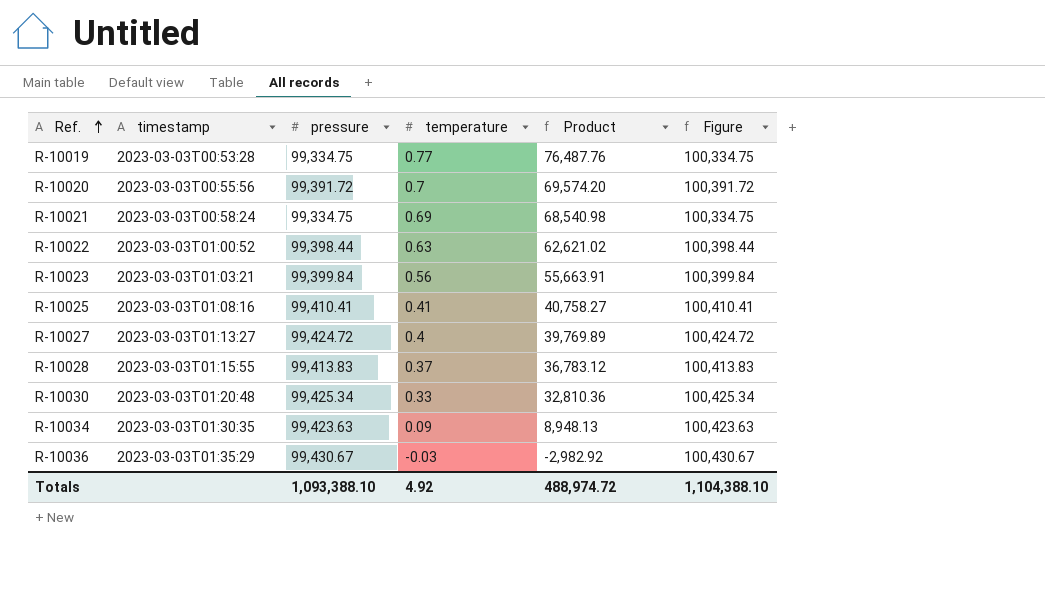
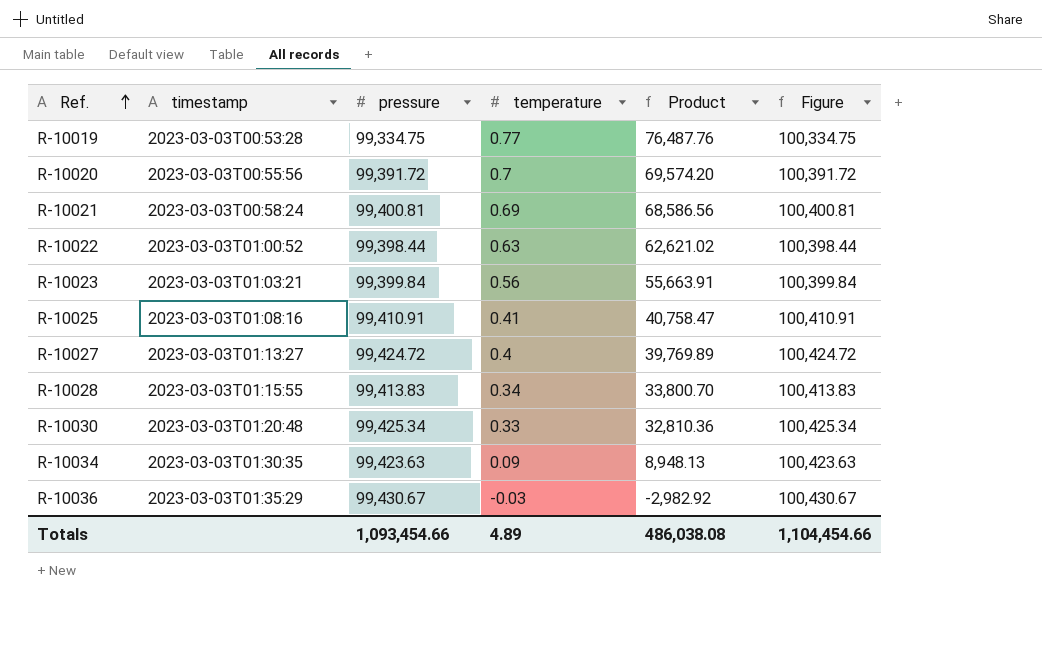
R-10021 | pressure: 99,334.75 -> 99,400.81
R-10021 | Product: 68,540.98 -> 68,586.56
R-10021 | Figure: 100,334.75 -> 100,400.81
R-10025 | pressure: 99,410.41 -> 99,410.91
R-10025 | Product: 40,758.27 -> 40,758.47
R-10025 | Figure: 100,410.41 -> 100,410.91
R-10028 | temperature: 0.37 -> 0.34
R-10028 | Product: 36,783.12 -> 33,800.70
Totals | pressure: 1,093,388.10 -> 1,093,454.66
Totals | temperature: 4.92 -> 4.89
Totals | Product: 488,974.72 -> 486,038.08
Totals | Figure: 1,104,388.10 -> 1,104,454.66

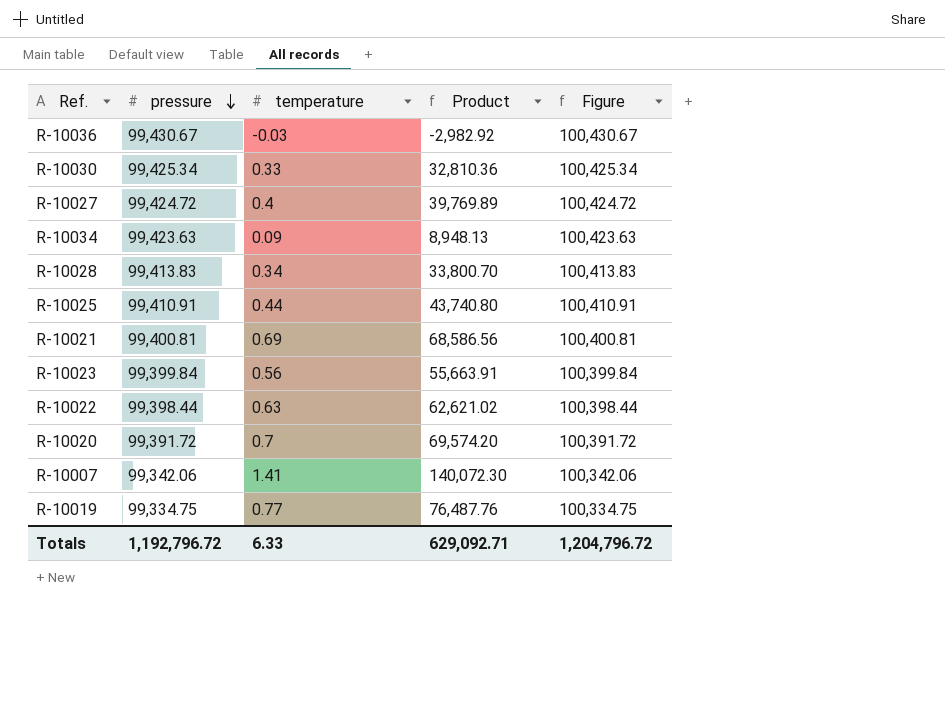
row order: Ref. ascending -> pressure descending
column timestamp | position: 2 -> none
R-10025 | temperature: 0.41 -> 0.44
R-10025 | Product: 40,758.47 -> 43,740.80
row R-10007: none -> 99,342.06 | 1.41 | 140,072.30 | 100,342.06
Totals | pressure: 1,093,454.66 -> 1,192,796.72
Totals | temperature: 4.89 -> 6.33
Totals | Product: 486,038.08 -> 629,092.71
Totals | Figure: 1,104,454.66 -> 1,204,796.72

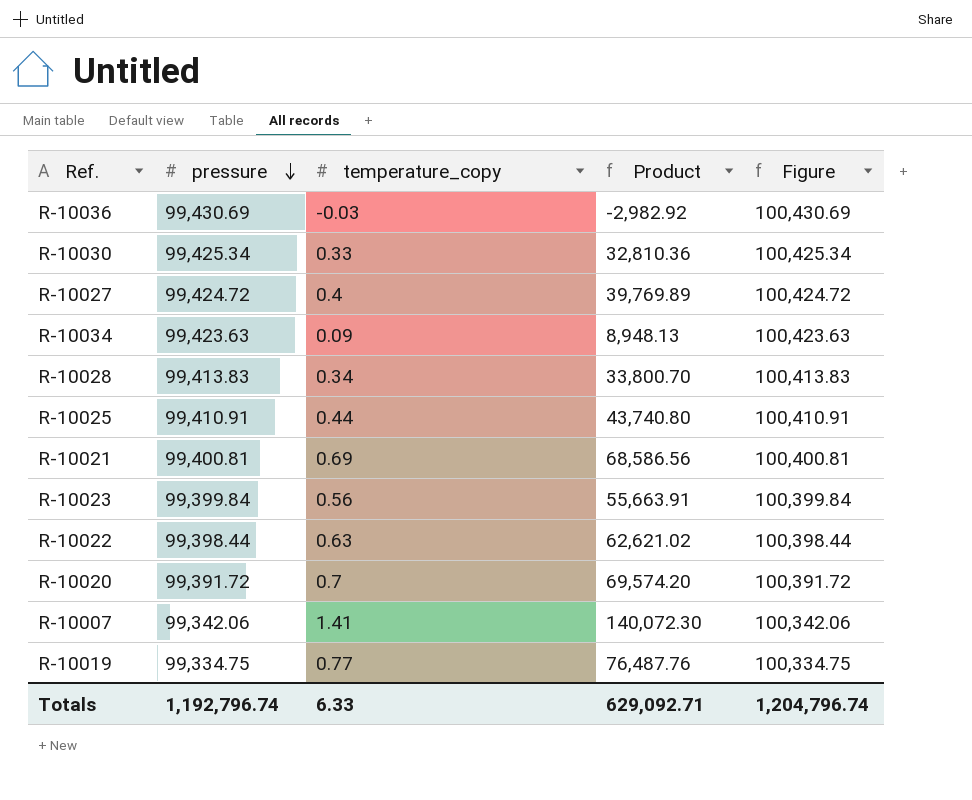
column name: temperature -> temperature_copy
R-10036 | pressure: 99,430.67 -> 99,430.69
R-10036 | Figure: 100,430.67 -> 100,430.69
Totals | pressure: 1,192,796.72 -> 1,192,796.74
Totals | Figure: 1,204,796.72 -> 1,204,796.74

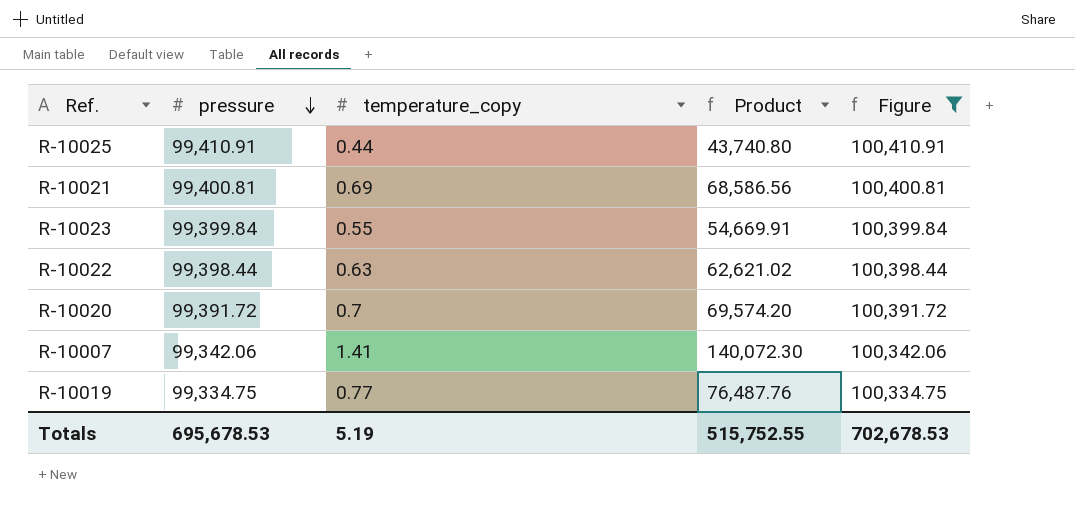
filter: none -> Figure <= 100,410.91
R-10023 | temperature_copy: 0.56 -> 0.55
R-10023 | Product: 55,663.91 -> 54,669.91
Totals | pressure: 1,192,796.74 -> 695,678.53
Totals | temperature_copy: 6.33 -> 5.19
Totals | Product: 629,092.71 -> 515,752.55
Totals | Figure: 1,204,796.74 -> 702,678.53

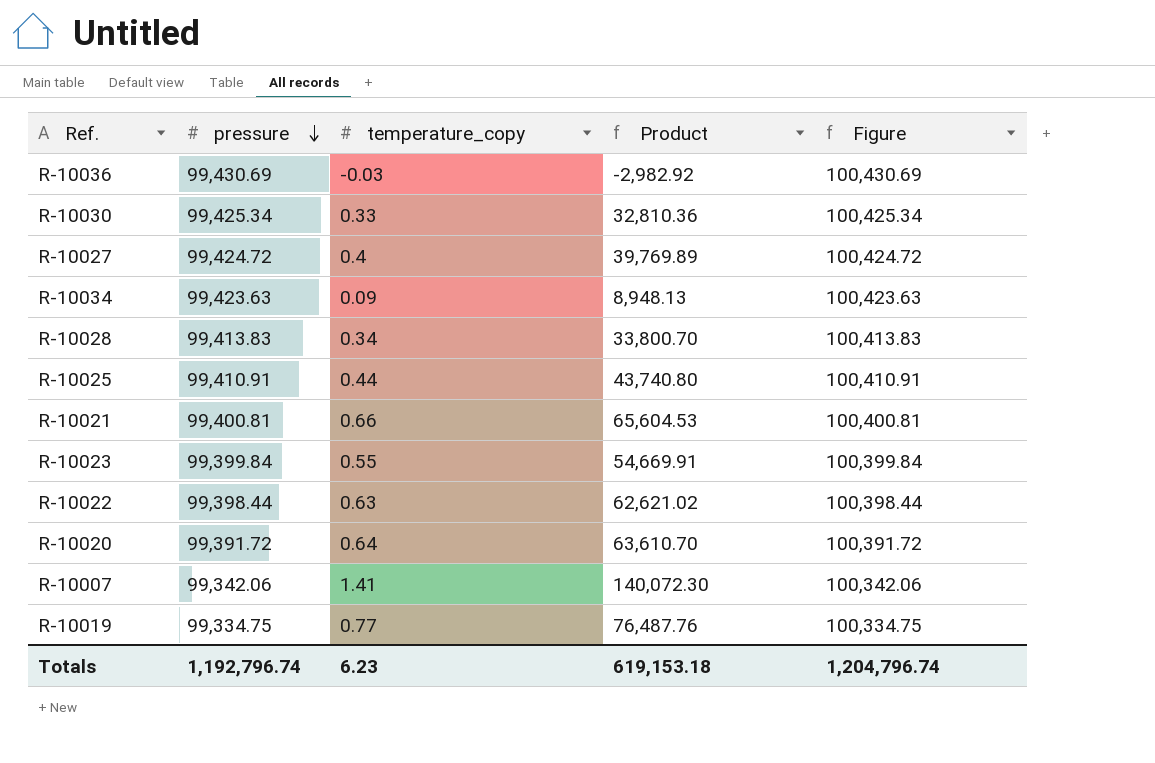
filter: Figure <= 100,410.91 -> none
R-10021 | temperature_copy: 0.69 -> 0.66
R-10021 | Product: 68,586.56 -> 65,604.53
R-10020 | temperature_copy: 0.7 -> 0.64
R-10020 | Product: 69,574.20 -> 63,610.70
Totals | pressure: 695,678.53 -> 1,192,796.74
Totals | temperature_copy: 5.19 -> 6.23
Totals | Product: 515,752.55 -> 619,153.18
Totals | Figure: 702,678.53 -> 1,204,796.74

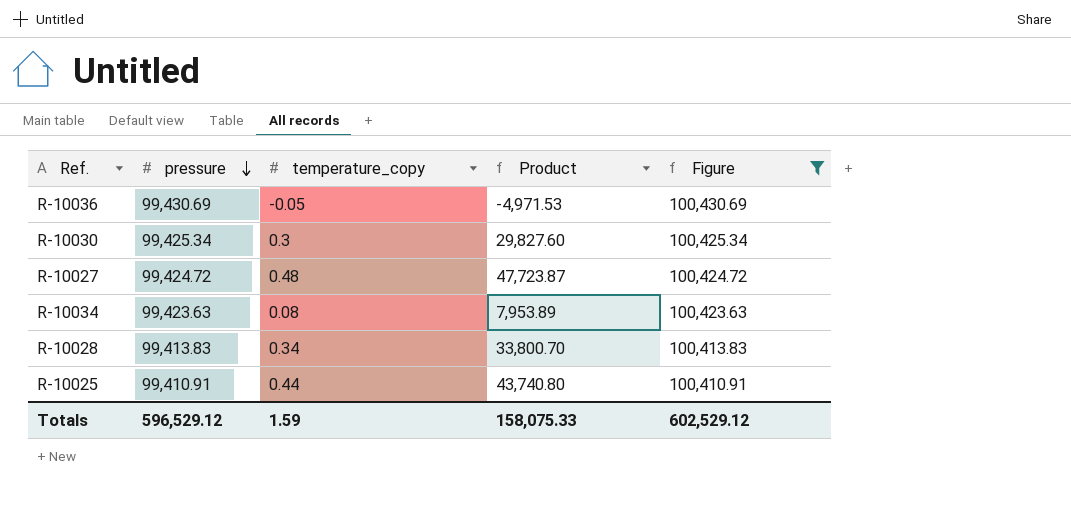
filter: none -> Figure >= 100,410.91
R-10036 | temperature_copy: -0.03 -> -0.05
R-10036 | Product: -2,982.92 -> -4,971.53
R-10030 | temperature_copy: 0.33 -> 0.3
R-10030 | Product: 32,810.36 -> 29,827.60
R-10027 | temperature_copy: 0.4 -> 0.48
R-10027 | Product: 39,769.89 -> 47,723.87
R-10034 | temperature_copy: 0.09 -> 0.08
R-10034 | Product: 8,948.13 -> 7,953.89
Totals | pressure: 1,192,796.74 -> 596,529.12
Totals | temperature_copy: 6.23 -> 1.59
Totals | Product: 619,153.18 -> 158,075.33
Totals | Figure: 1,204,796.74 -> 602,529.12

